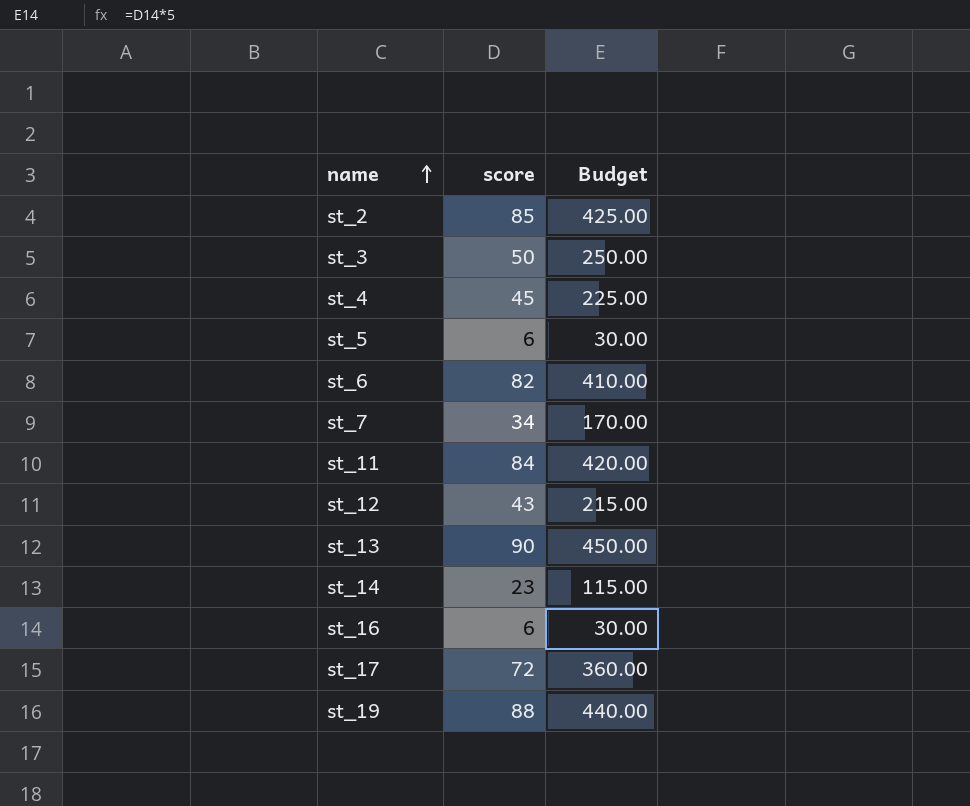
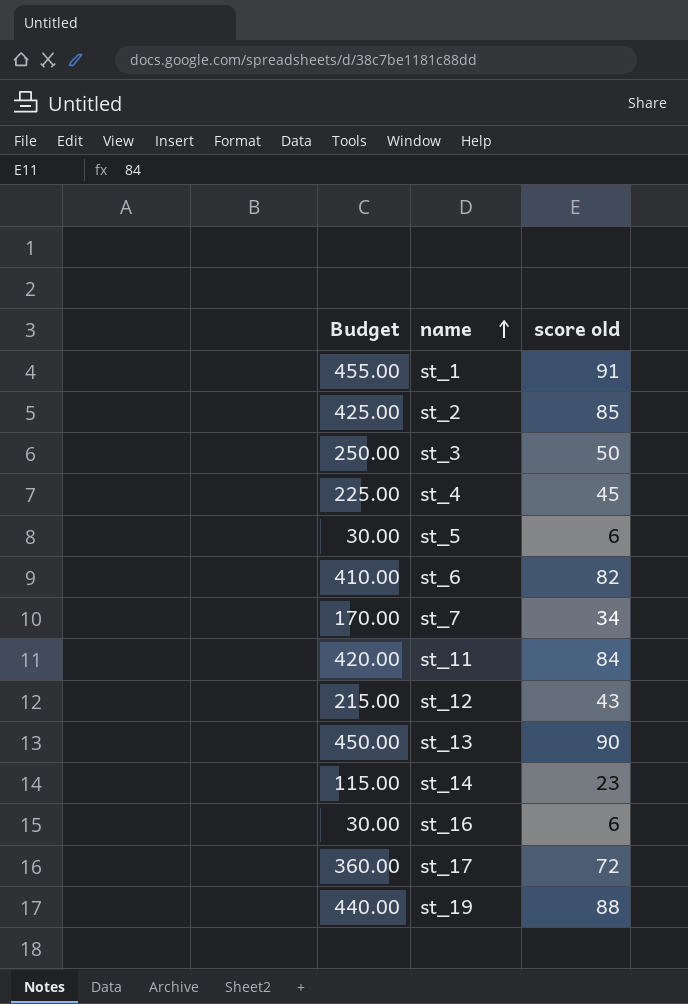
column Budget | position: 3 -> 1
column name: score -> score old
row st_1: none -> 455.00 | 91

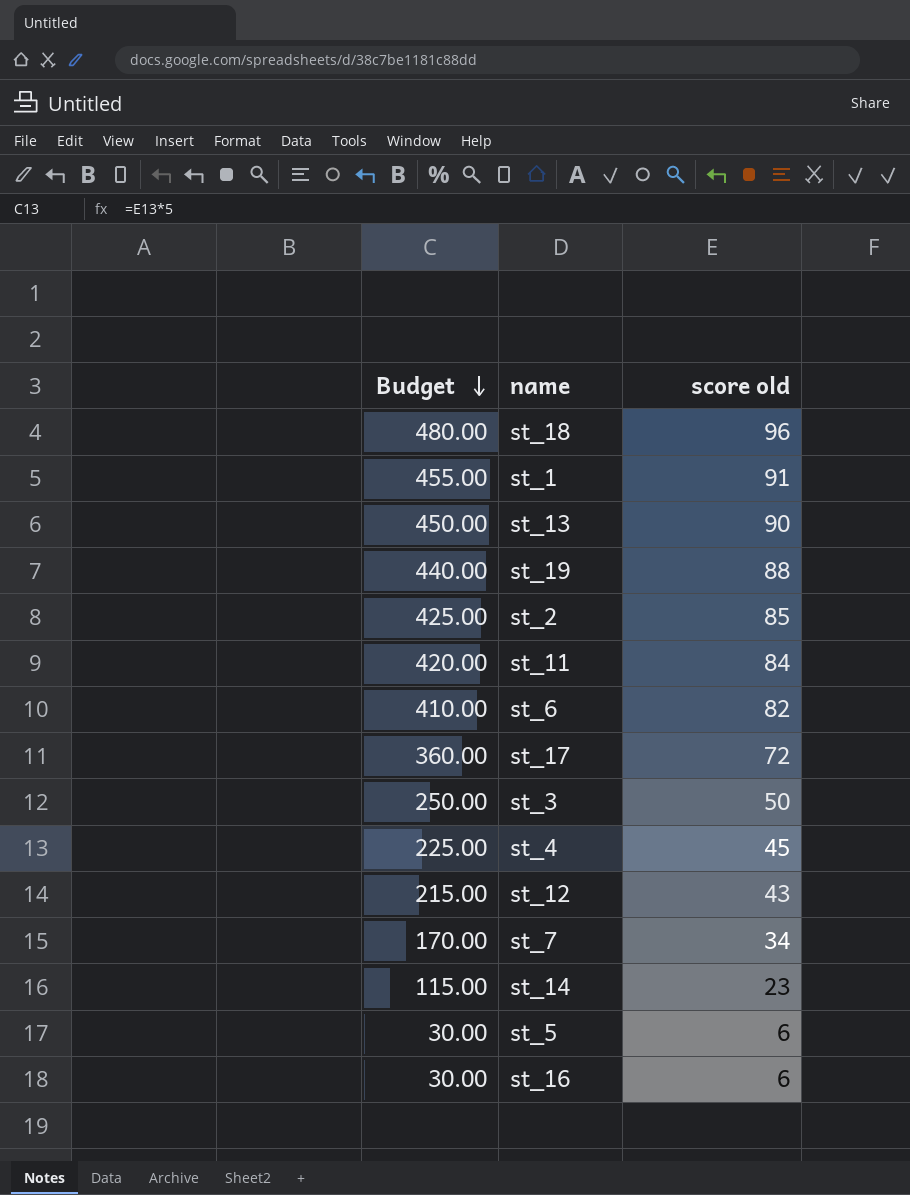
row order: name ascending -> Budget descending
row st_18: none -> 480.00 | 96

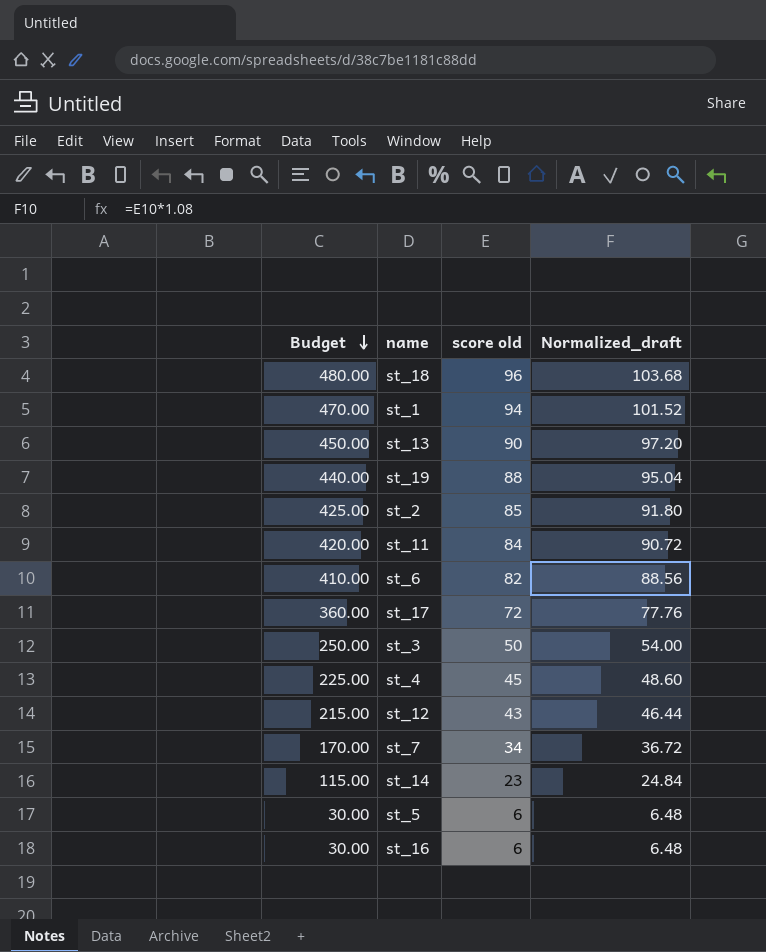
column Normalized_draft | formula: none -> [score old] * 1.08
st_1 | Budget: 455.00 -> 470.00
st_1 | score old: 91 -> 94

